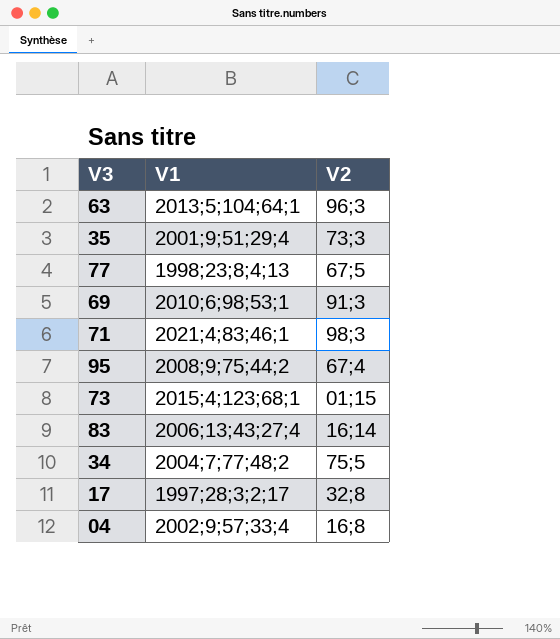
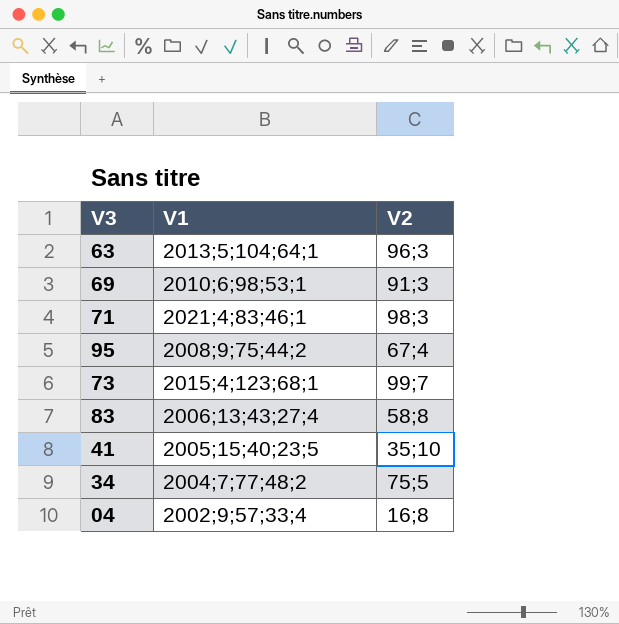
row 35: 2001;9;51;29;4 | 73;3 -> none
row 77: 1998;23;8;4;13 | 67;5 -> none
row 17: 1997;28;3;2;17 | 32;8 -> none
73 | V2: 01;15 -> 99;7
83 | V2: 16;14 -> 58;8
row 41: none -> 2005;15;40;23;5 | 35;10

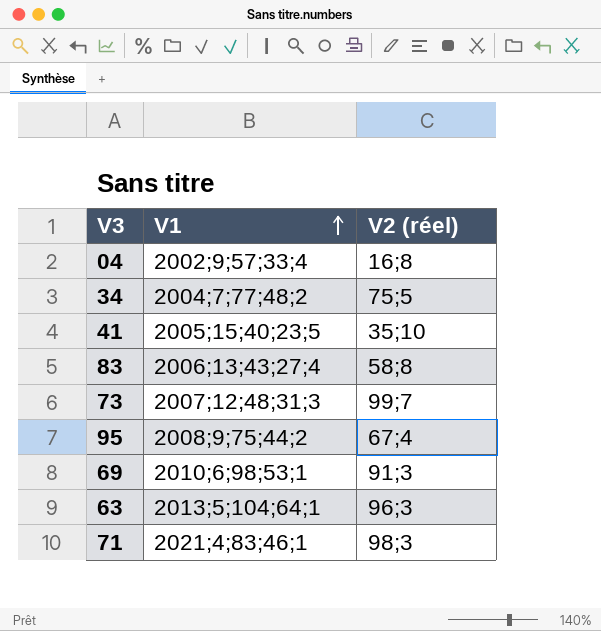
row order: none -> V1 ascending
column name: V2 -> V2 (réel)
73 | V1: 2015;4;123;68;1 -> 2007;12;48;31;3

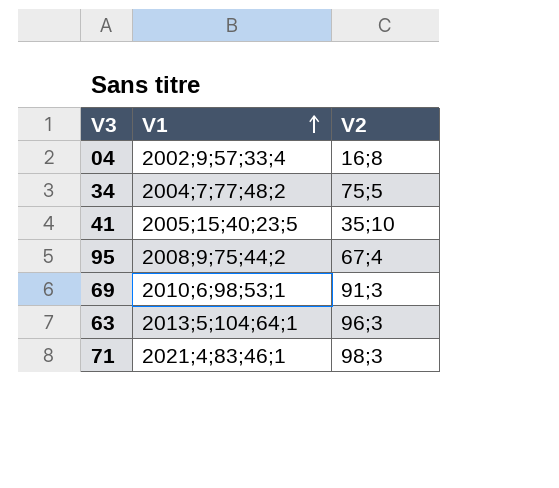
column name: V2 (réel) -> V2
row 83: 2006;13;43;27;4 | 58;8 -> none
row 73: 2007;12;48;31;3 | 99;7 -> none

